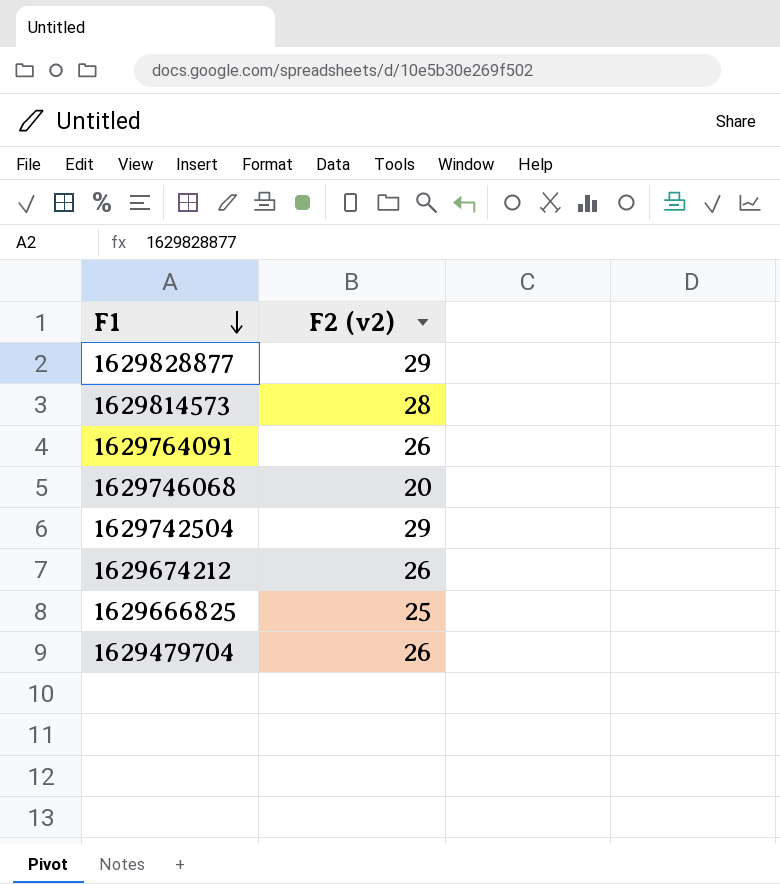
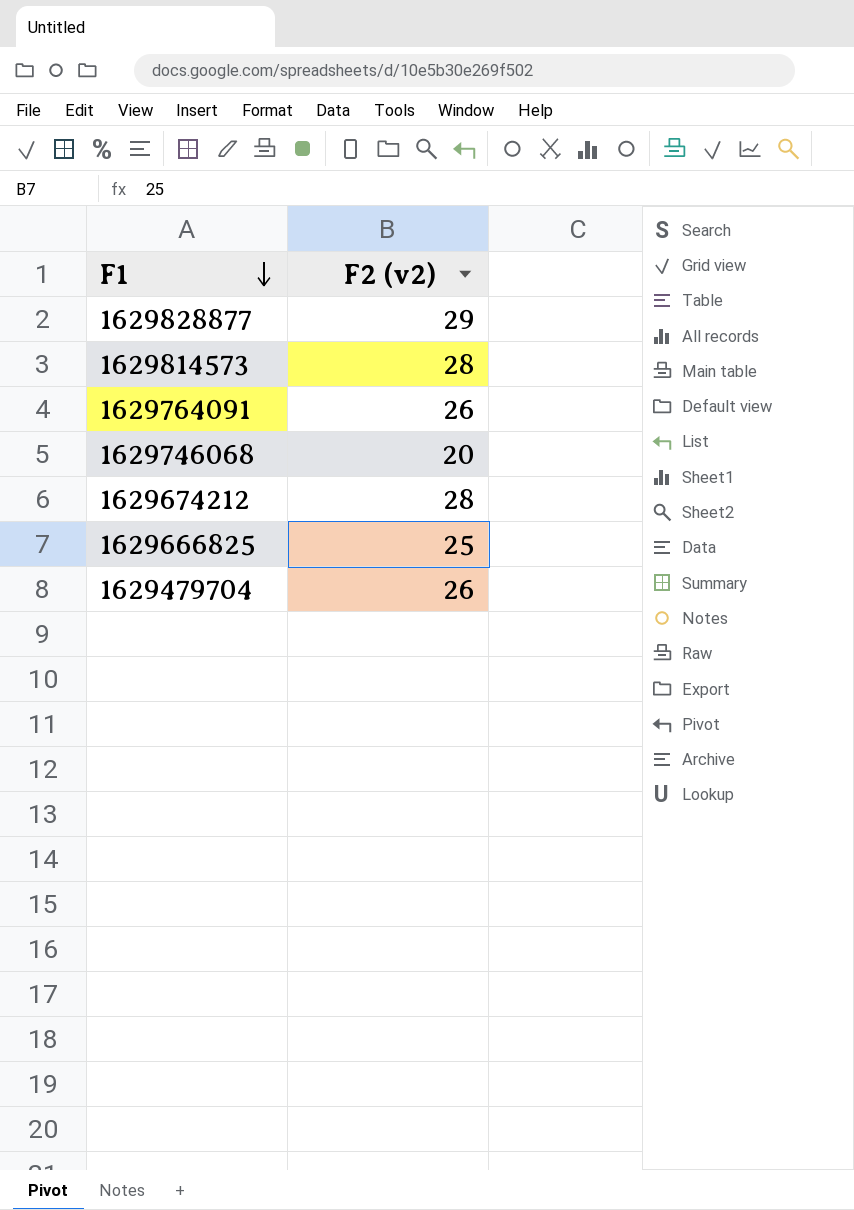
row 1629742504: 29 -> none
1629674212 | F2 (v2): 26 -> 28

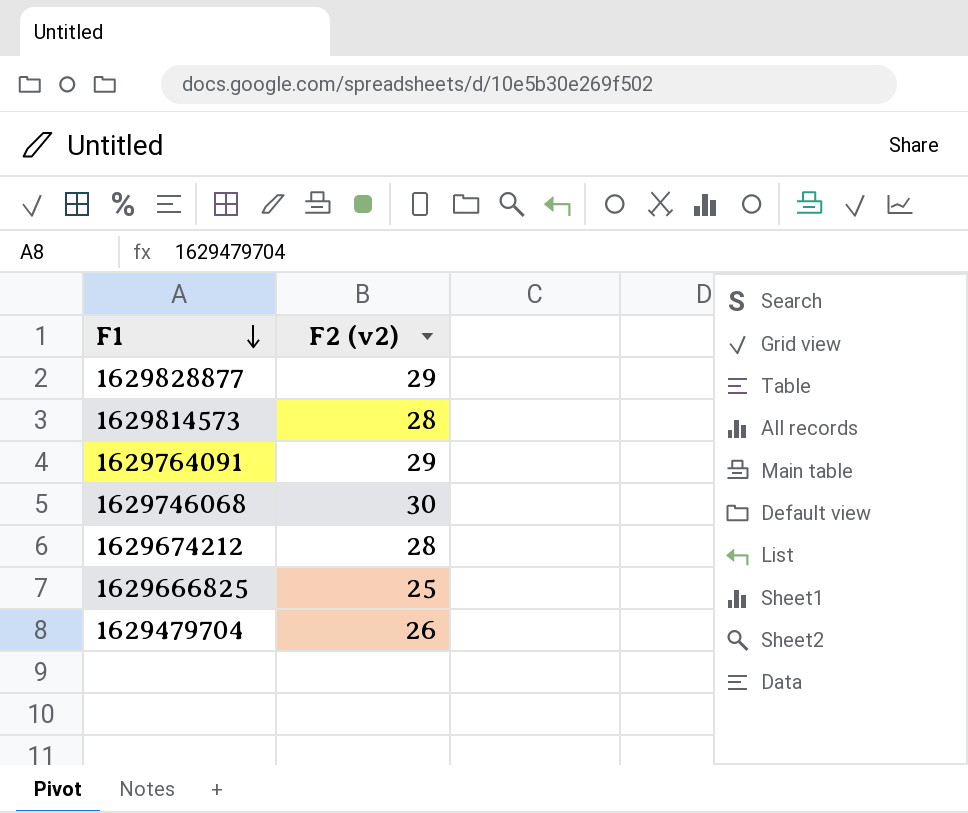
1629764091 | F2 (v2): 26 -> 29
1629746068 | F2 (v2): 20 -> 30

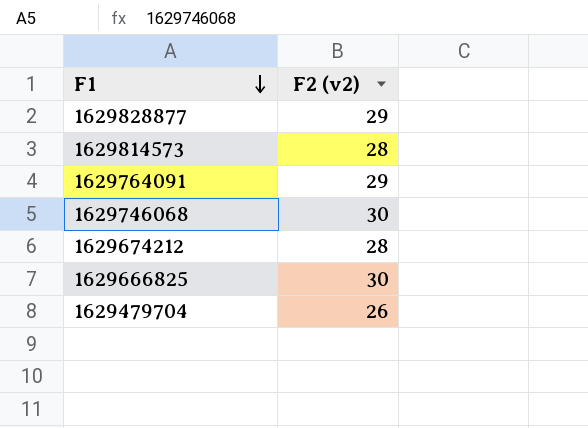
1629666825 | F2 (v2): 25 -> 30

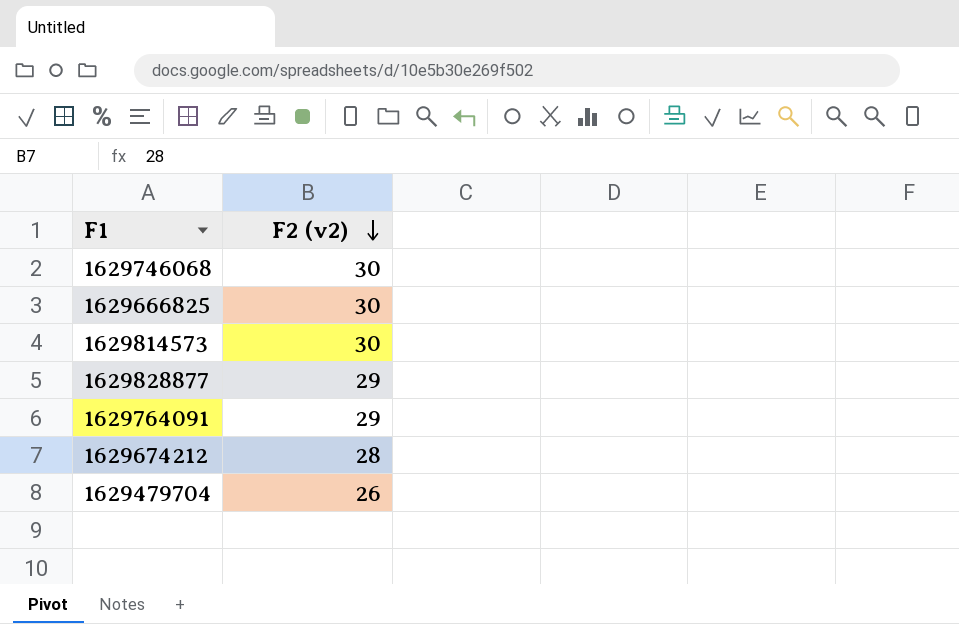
row order: F1 descending -> F2 (v2) descending
1629814573 | F2 (v2): 28 -> 30

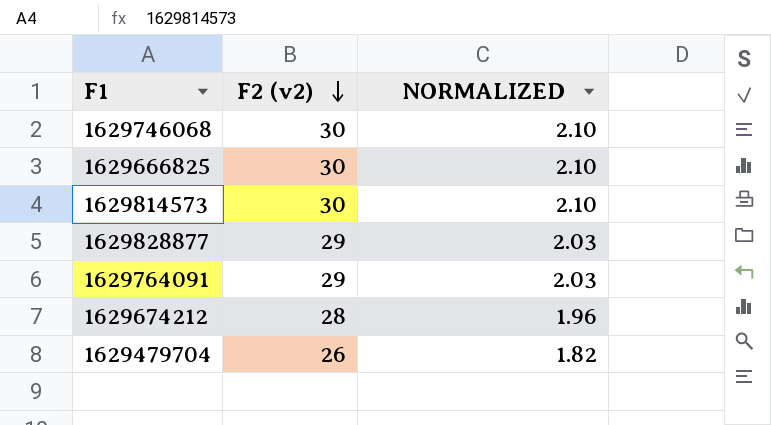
column NORMALIZED | formula: none -> [F2 (v2)] * 0.07

